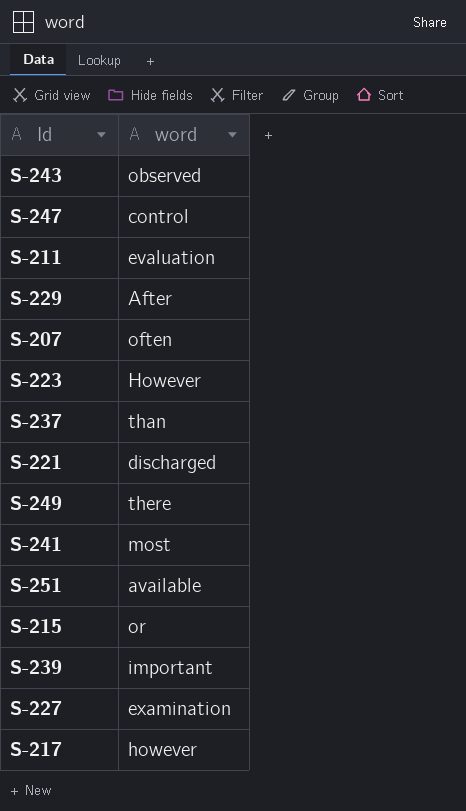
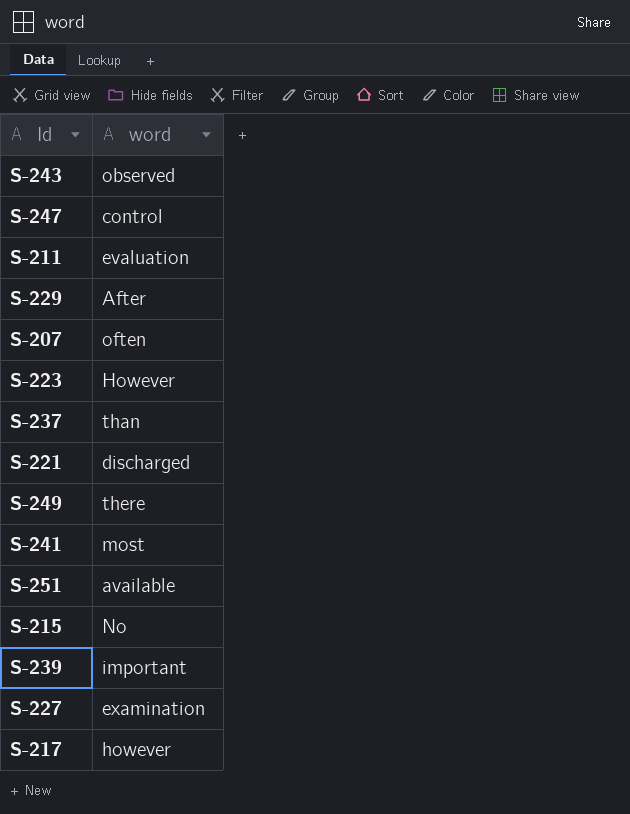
S-215 | word: or -> No

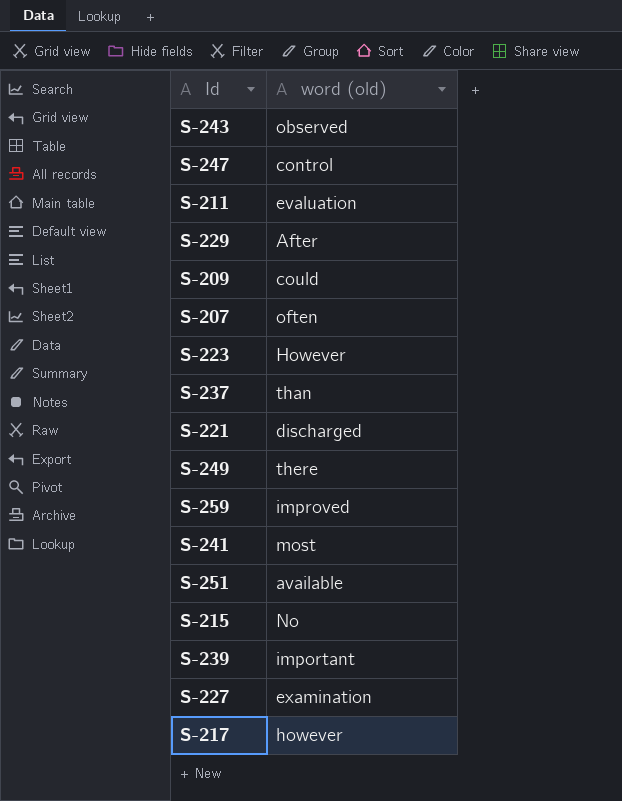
column name: word -> word (old)
row S-209: none -> could
row S-259: none -> improved

